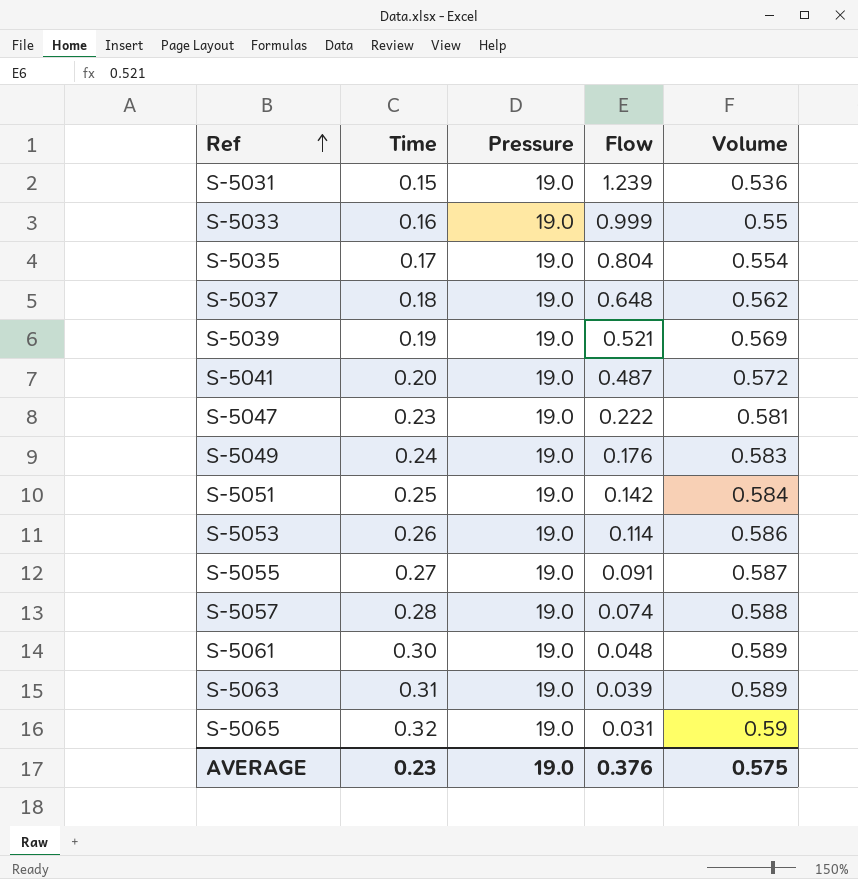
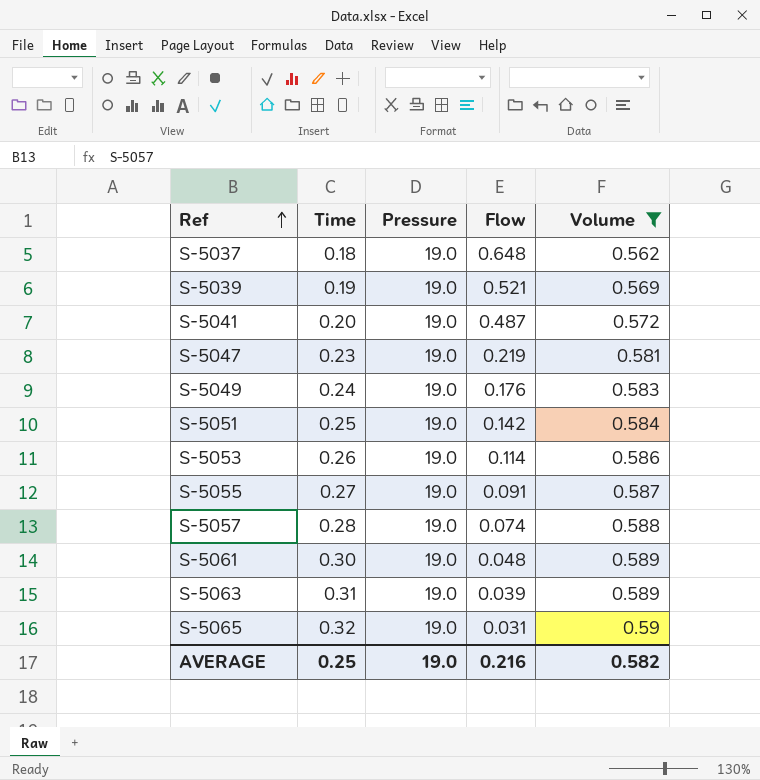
filter: none -> Volume >= 0.562
S-5047 | Flow: 0.222 -> 0.219
AVERAGE | Time: 0.23 -> 0.25
AVERAGE | Flow: 0.376 -> 0.216
AVERAGE | Volume: 0.575 -> 0.582

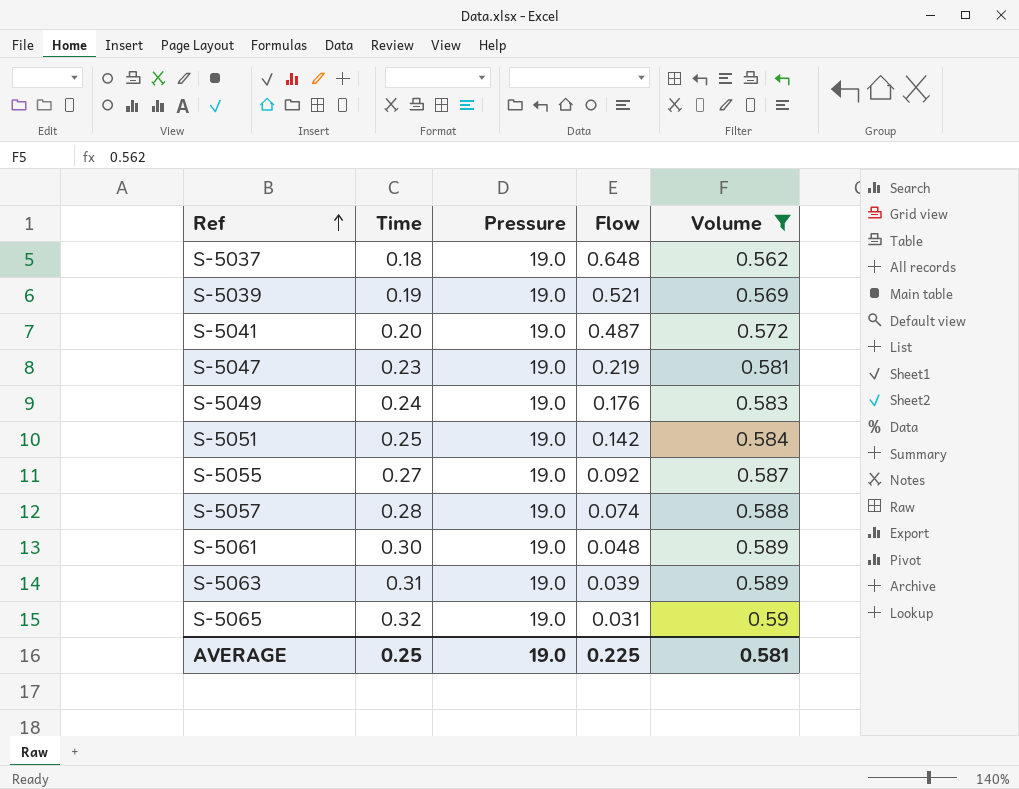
row S-5053: 0.26 | 19.0 | 0.114 | 0.586 -> none
S-5055 | Flow: 0.091 -> 0.092
AVERAGE | Flow: 0.216 -> 0.225
AVERAGE | Volume: 0.582 -> 0.581

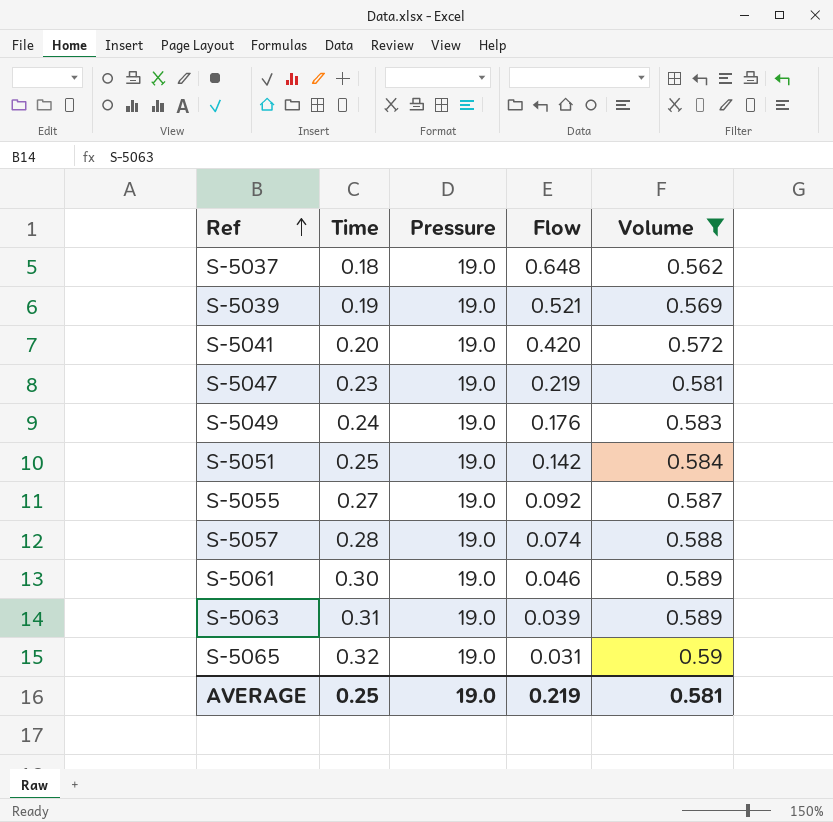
S-5041 | Flow: 0.487 -> 0.420
S-5061 | Flow: 0.048 -> 0.046
AVERAGE | Flow: 0.225 -> 0.219

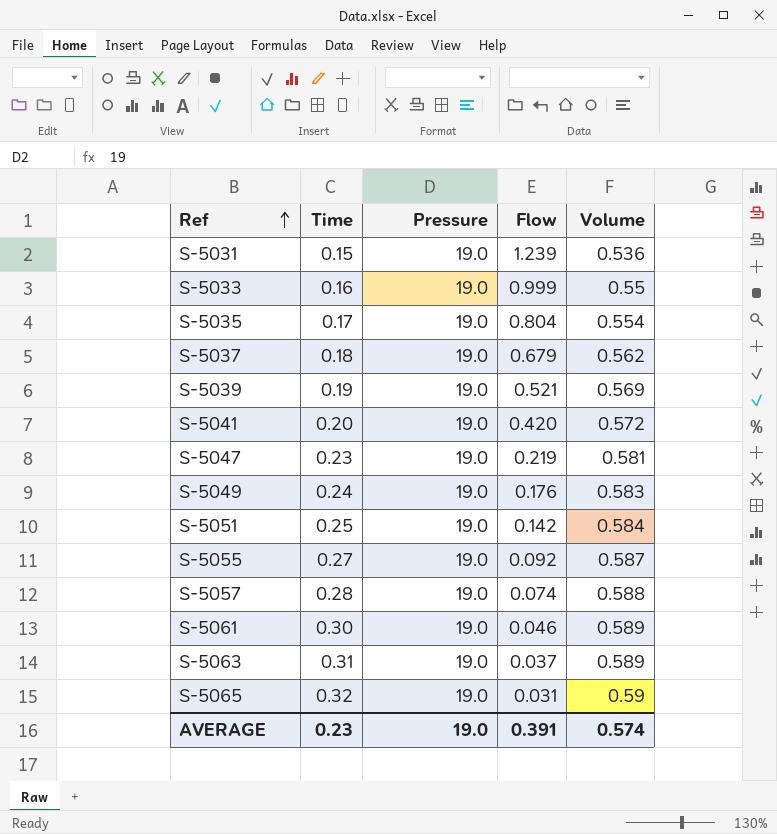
filter: Volume >= 0.562 -> none
S-5037 | Flow: 0.648 -> 0.679
S-5063 | Flow: 0.039 -> 0.037
AVERAGE | Time: 0.25 -> 0.23
AVERAGE | Flow: 0.219 -> 0.391
AVERAGE | Volume: 0.581 -> 0.574

